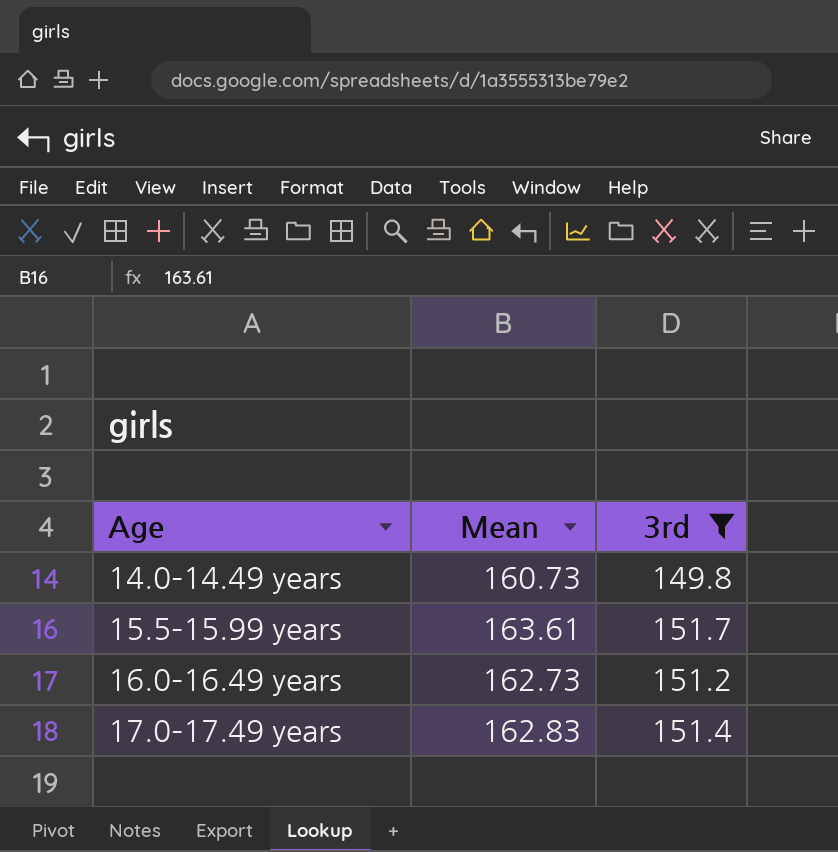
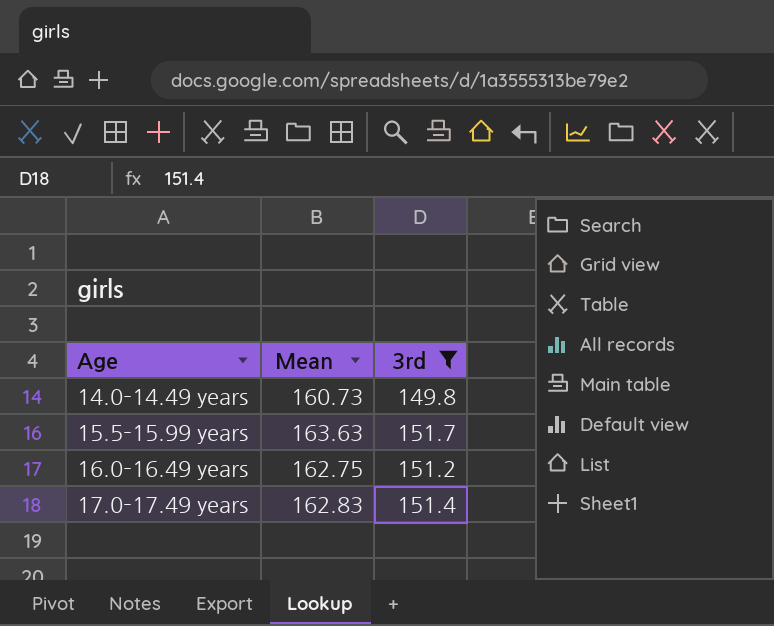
15.5–15.99 years | Mean: 163.61 -> 163.63
16.0–16.49 years | Mean: 162.73 -> 162.75

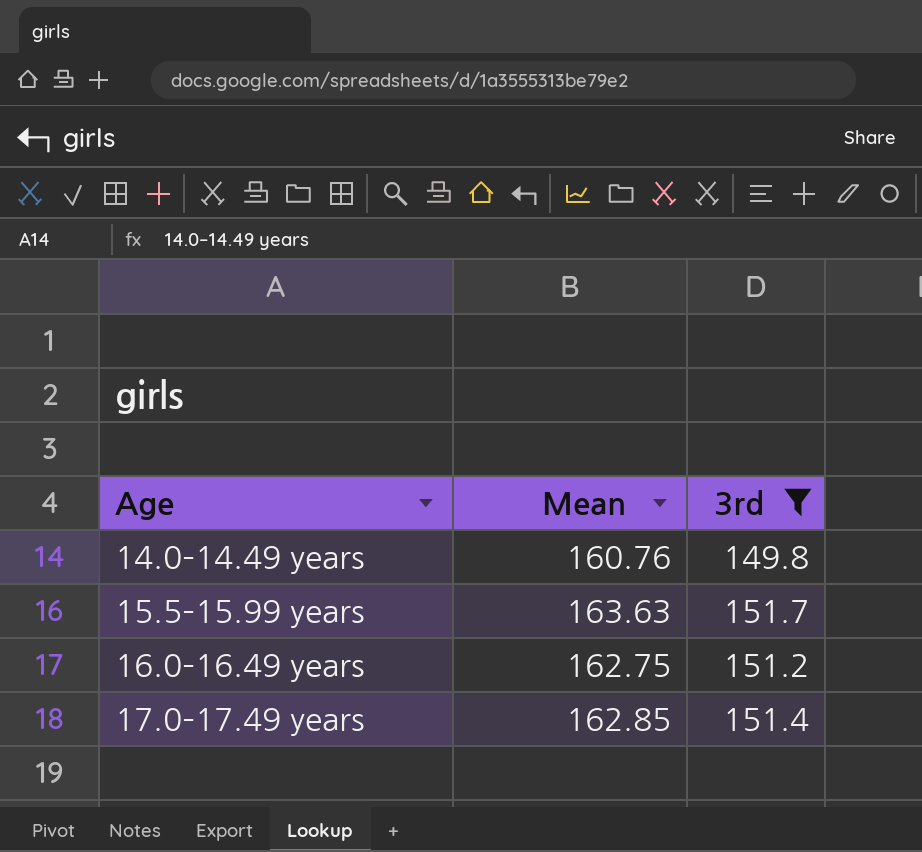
14.0–14.49 years | Mean: 160.73 -> 160.76
17.0–17.49 years | Mean: 162.83 -> 162.85

